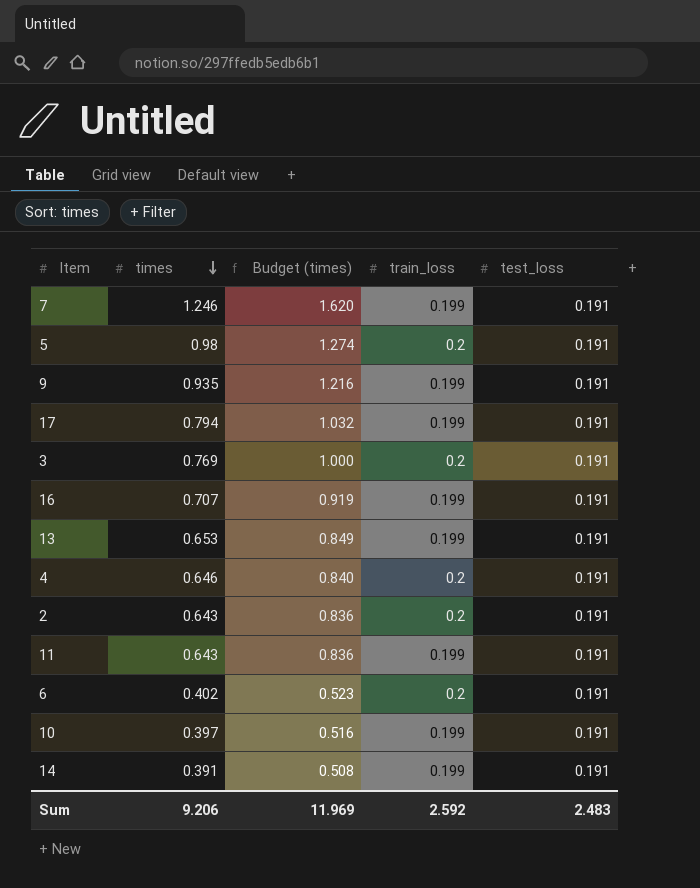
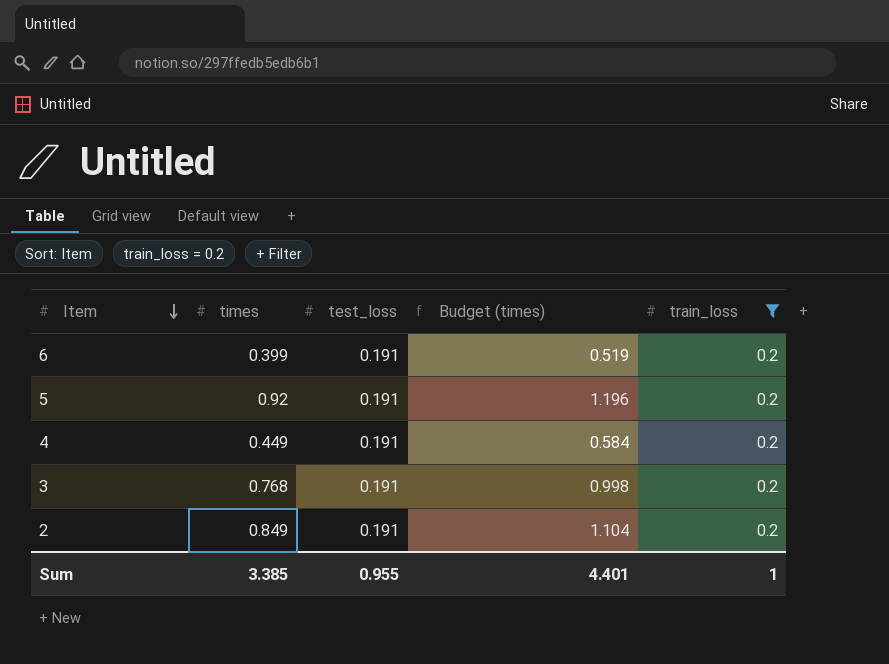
filter: none -> train_loss = 0.2
row order: times descending -> Item descending
column test_loss | position: 5 -> 3
6 | times: 0.402 -> 0.399
6 | Budget (times): 0.523 -> 0.519
5 | times: 0.98 -> 0.92
5 | Budget (times): 1.274 -> 1.196
4 | times: 0.646 -> 0.449
4 | Budget (times): 0.840 -> 0.584
3 | times: 0.769 -> 0.768
3 | Budget (times): 1.000 -> 0.998
2 | times: 0.643 -> 0.849
2 | Budget (times): 0.836 -> 1.104
Sum | times: 9.206 -> 3.385
Sum | test_loss: 2.483 -> 0.955
Sum | Budget (times): 11.969 -> 4.401
Sum | train_loss: 2.592 -> 1

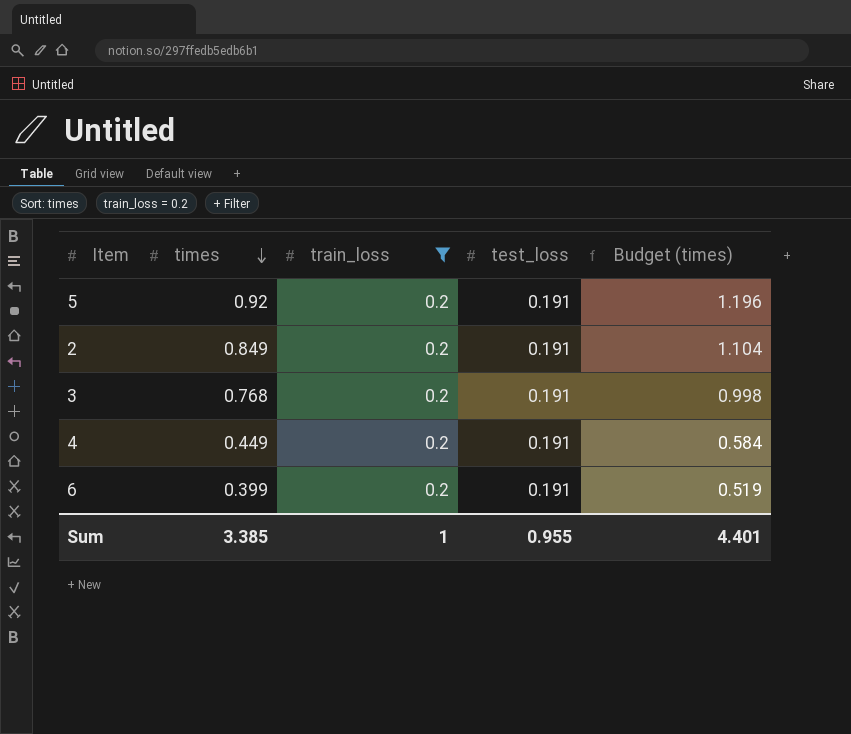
row order: Item descending -> times descending
column train_loss | position: 5 -> 3

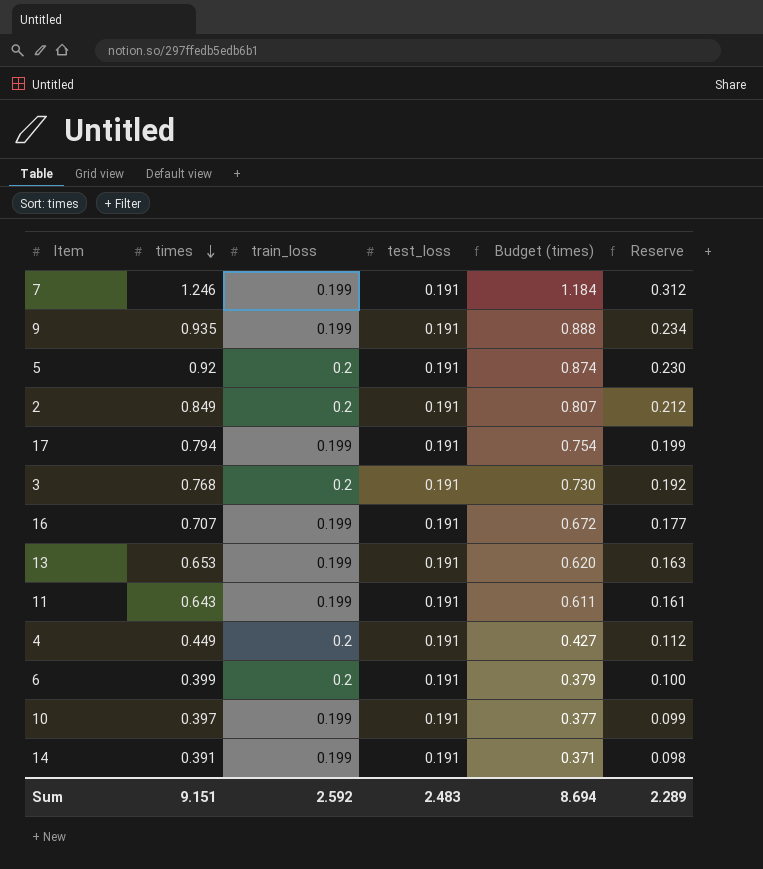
filter: train_loss = 0.2 -> none
column Budget (times) | formula: [times] * 1.3 -> [times] * 0.95
column Reserve | formula: none -> [times] * 0.25
Sum | times: 3.385 -> 9.151
Sum | train_loss: 1 -> 2.592
Sum | test_loss: 0.955 -> 2.483
Sum | Budget (times): 4.401 -> 8.694

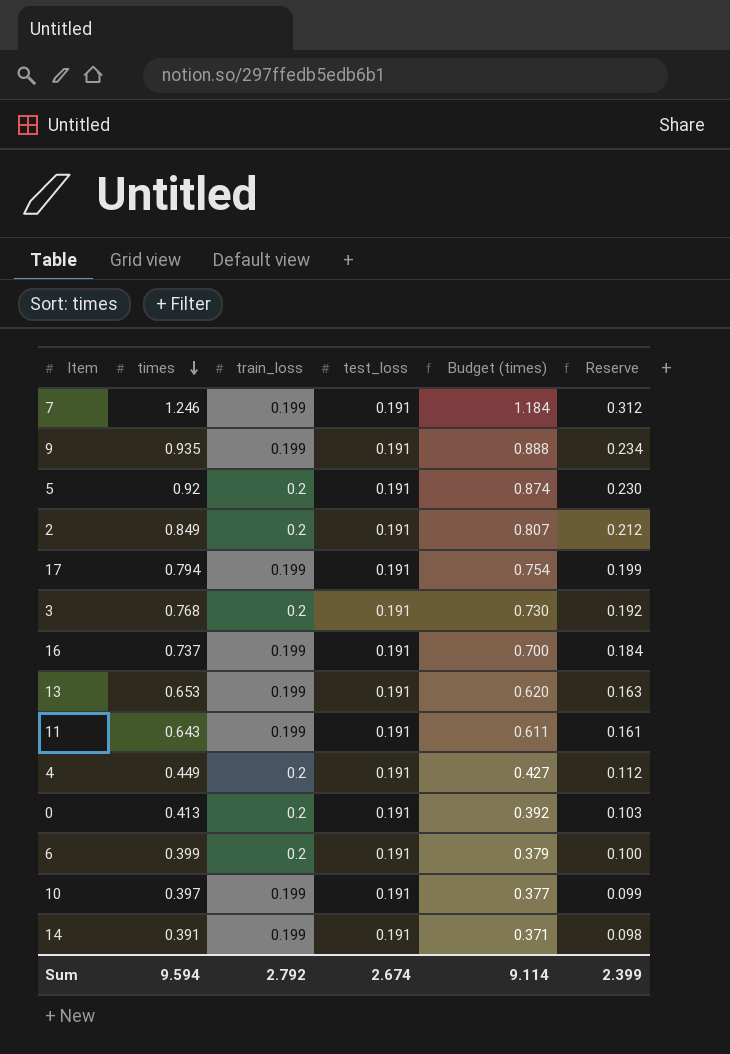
16 | times: 0.707 -> 0.737
16 | Budget (times): 0.672 -> 0.700
16 | Reserve: 0.177 -> 0.184
row 0: none -> 0.413 | 0.2 | 0.191 | 0.392 | 0.103
Sum | times: 9.151 -> 9.594
Sum | train_loss: 2.592 -> 2.792
Sum | test_loss: 2.483 -> 2.674
Sum | Budget (times): 8.694 -> 9.114
Sum | Reserve: 2.289 -> 2.399

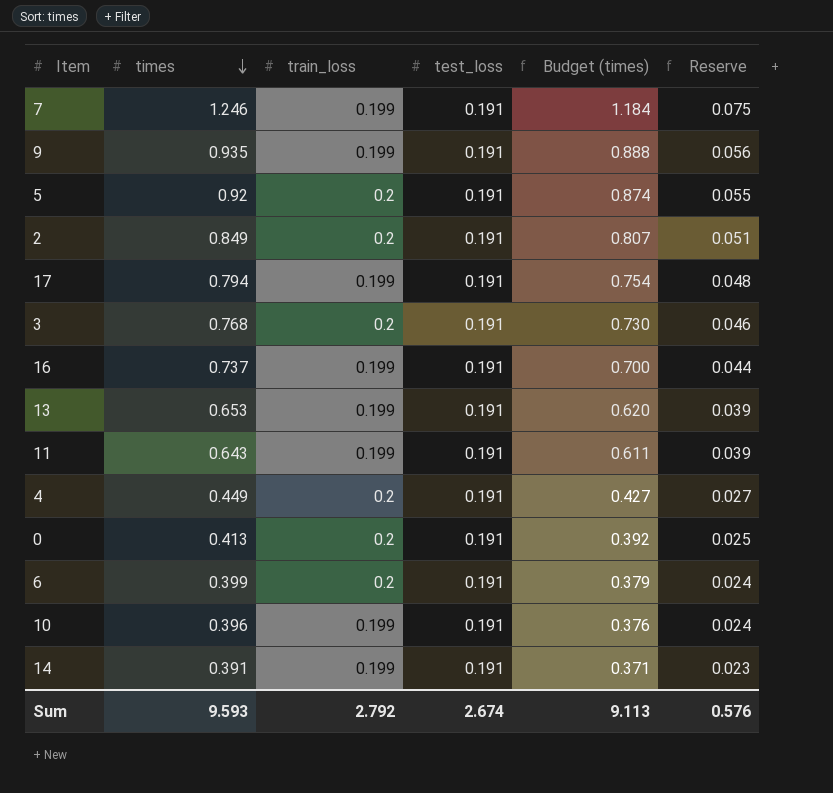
column Reserve | formula: [times] * 0.25 -> [times] * 0.06
10 | times: 0.397 -> 0.396
10 | Budget (times): 0.377 -> 0.376
Sum | times: 9.594 -> 9.593
Sum | Budget (times): 9.114 -> 9.113
Sum | Reserve: 2.399 -> 0.576

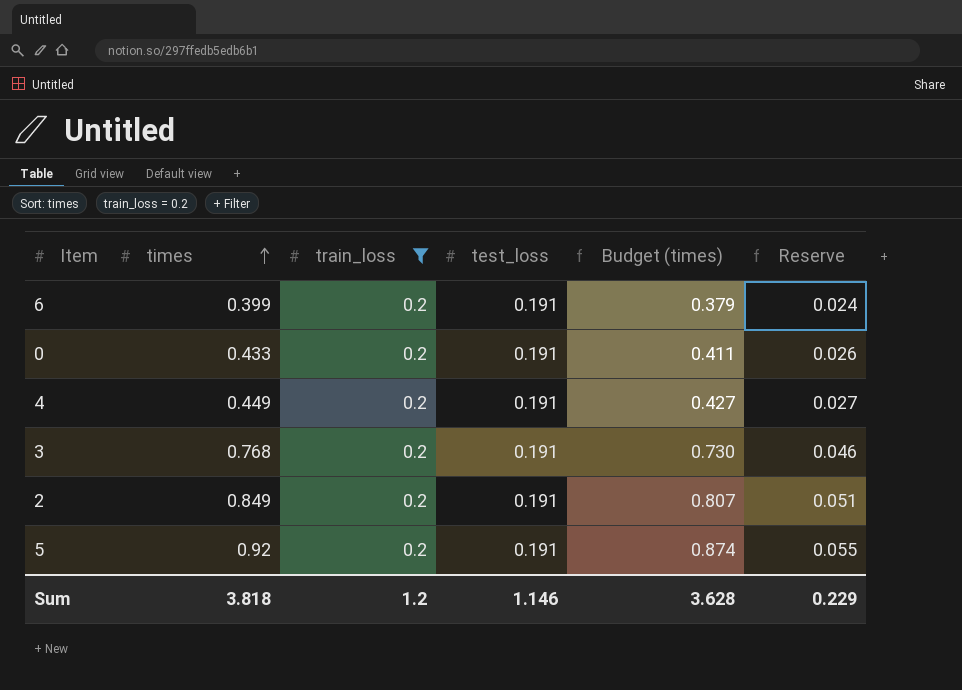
filter: none -> train_loss = 0.2
row order: times descending -> times ascending
0 | times: 0.413 -> 0.433
0 | Budget (times): 0.392 -> 0.411
0 | Reserve: 0.025 -> 0.026
Sum | times: 9.593 -> 3.818
Sum | train_loss: 2.792 -> 1.2
Sum | test_loss: 2.674 -> 1.146
Sum | Budget (times): 9.113 -> 3.628
Sum | Reserve: 0.576 -> 0.229

